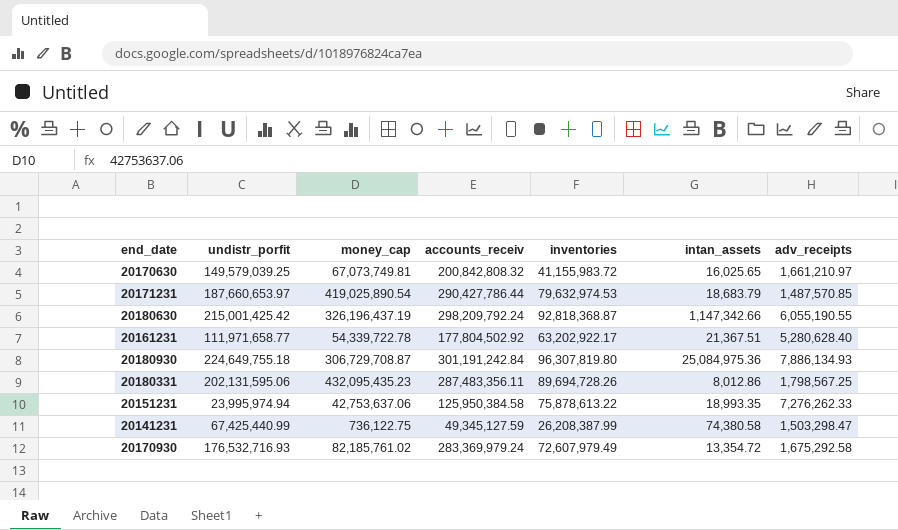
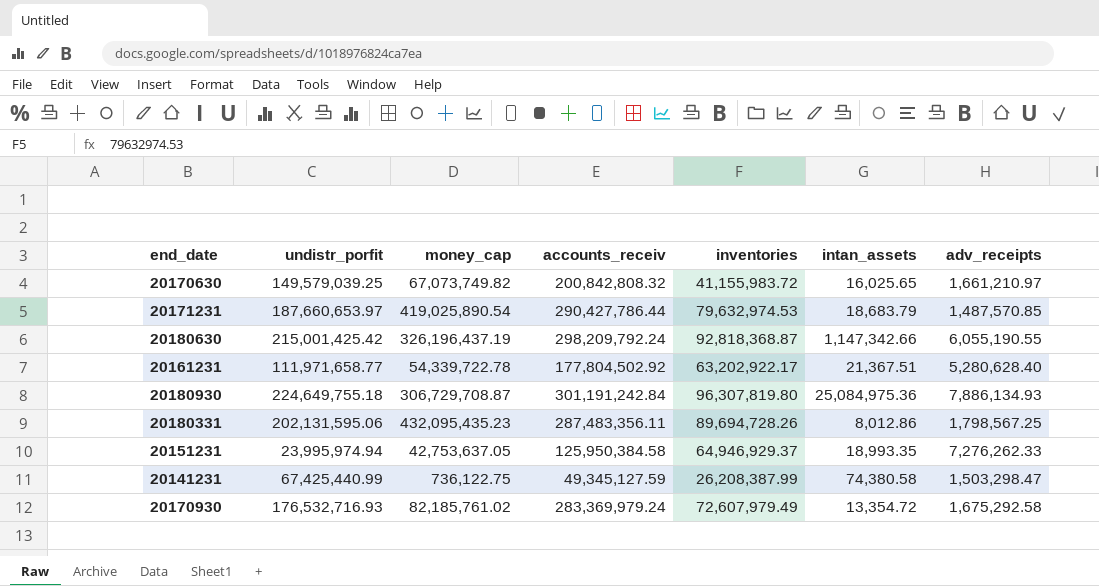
20170630 | money_cap: 67,073,749.81 -> 67,073,749.82
20151231 | money_cap: 42,753,637.06 -> 42,753,637.05
20151231 | inventories: 75,878,613.22 -> 64,946,929.37

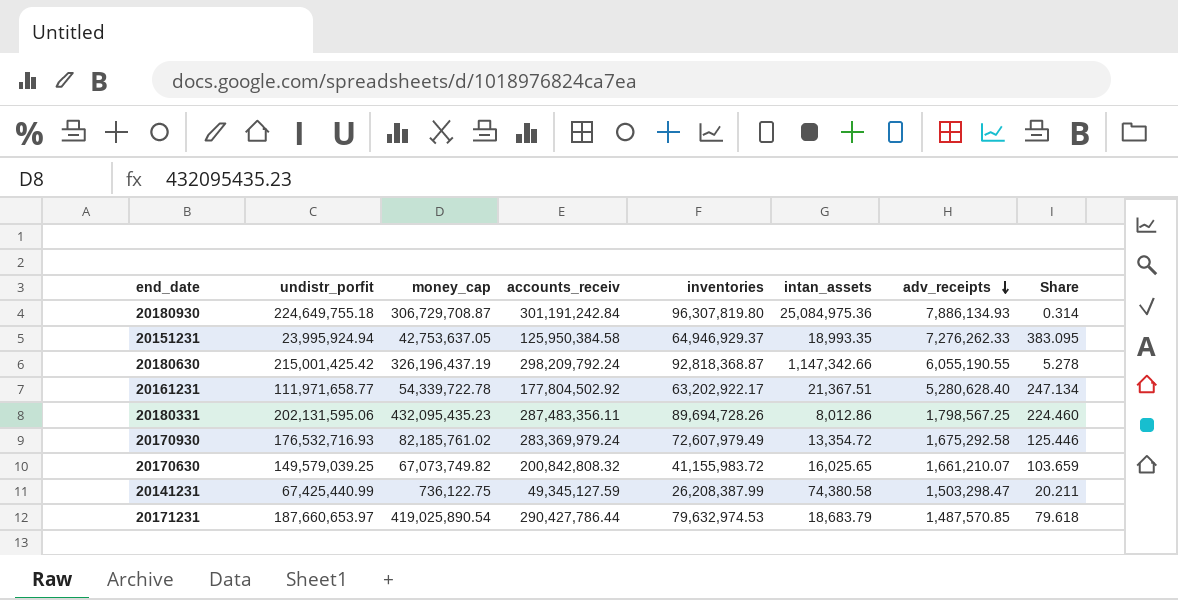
row order: none -> adv_receipts descending
column Share | formula: none -> [adv_receipts] / [intan_assets]
20151231 | undistr_porfit: 23,995,974.94 -> 23,995,924.94
20170630 | adv_receipts: 1,661,210.97 -> 1,661,210.07

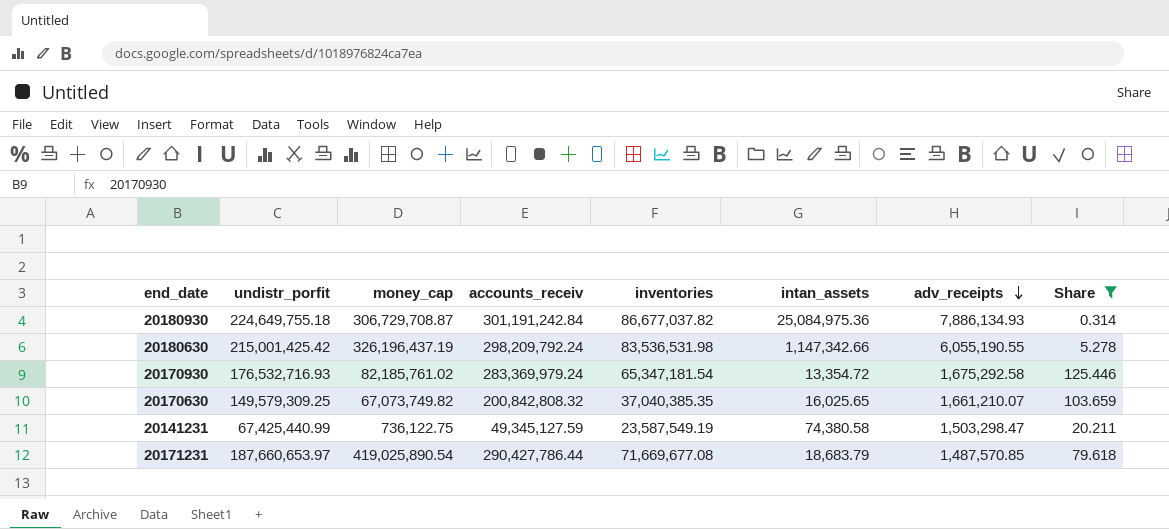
filter: none -> Share <= 125.446
20180930 | inventories: 96,307,819.80 -> 86,677,037.82
20180630 | inventories: 92,818,368.87 -> 83,536,531.98
20170930 | inventories: 72,607,979.49 -> 65,347,181.54
20170630 | undistr_porfit: 149,579,039.25 -> 149,579,309.25
20170630 | inventories: 41,155,983.72 -> 37,040,385.35
20141231 | inventories: 26,208,387.99 -> 23,587,549.19
20171231 | inventories: 79,632,974.53 -> 71,669,677.08

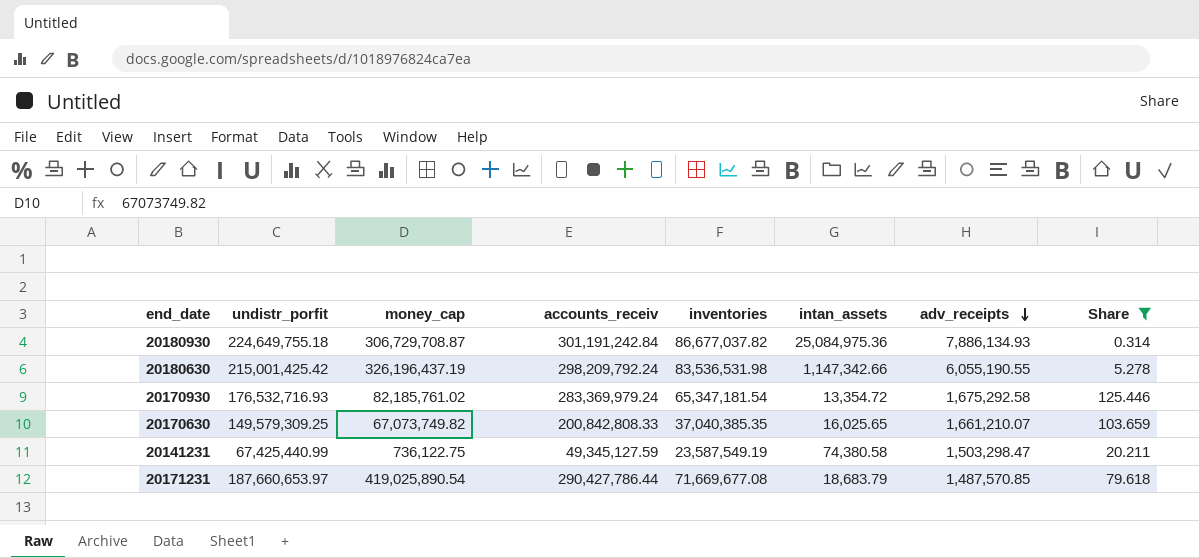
20170630 | accounts_receiv: 200,842,808.32 -> 200,842,808.33

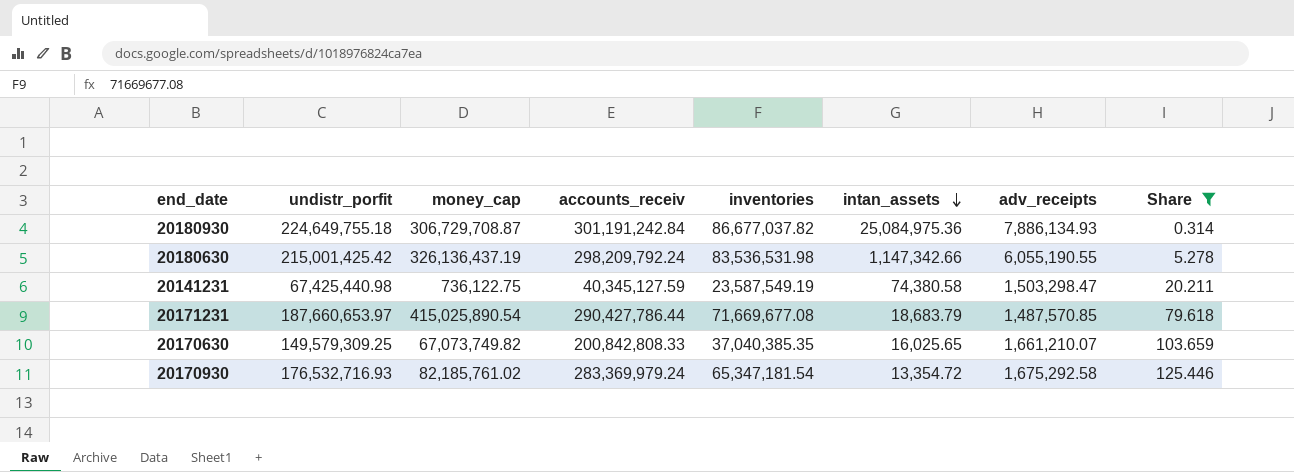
row order: adv_receipts descending -> intan_assets descending
20180630 | money_cap: 326,196,437.19 -> 326,136,437.19
20141231 | undistr_porfit: 67,425,440.99 -> 67,425,440.98
20141231 | accounts_receiv: 49,345,127.59 -> 40,345,127.59
20171231 | money_cap: 419,025,890.54 -> 415,025,890.54

